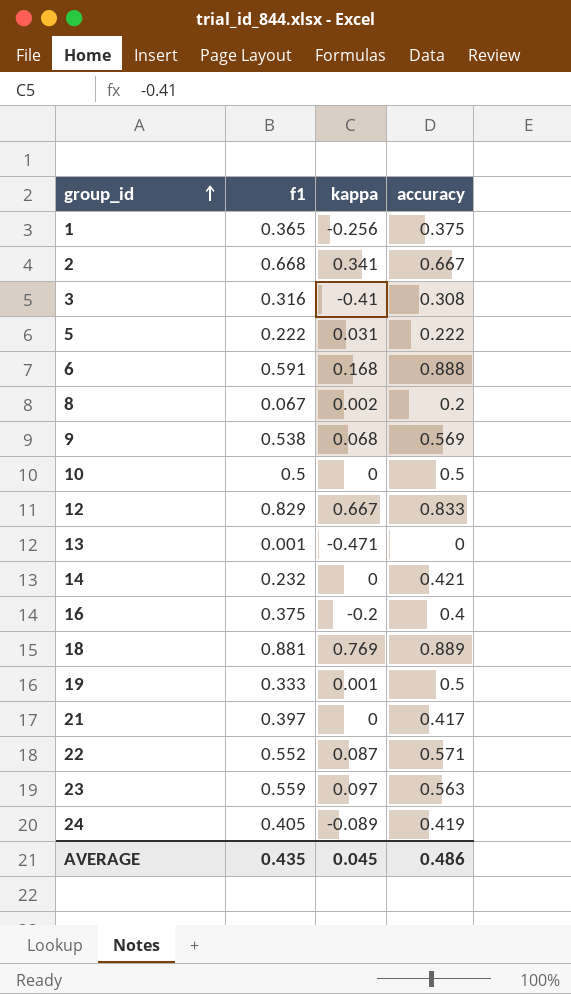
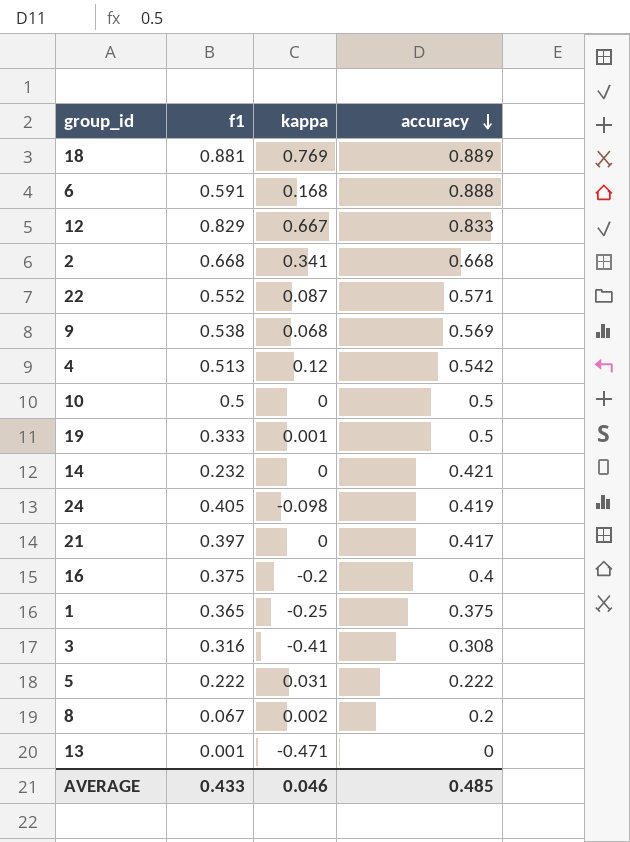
row order: group_id ascending -> accuracy descending
row 23: 0.559 | 0.097 | 0.563 -> none
2 | accuracy: 0.667 -> 0.668
row 4: none -> 0.513 | 0.12 | 0.542
24 | kappa: -0.089 -> -0.098
1 | kappa: -0.256 -> -0.25
AVERAGE | f1: 0.435 -> 0.433
AVERAGE | kappa: 0.045 -> 0.046
AVERAGE | accuracy: 0.486 -> 0.485

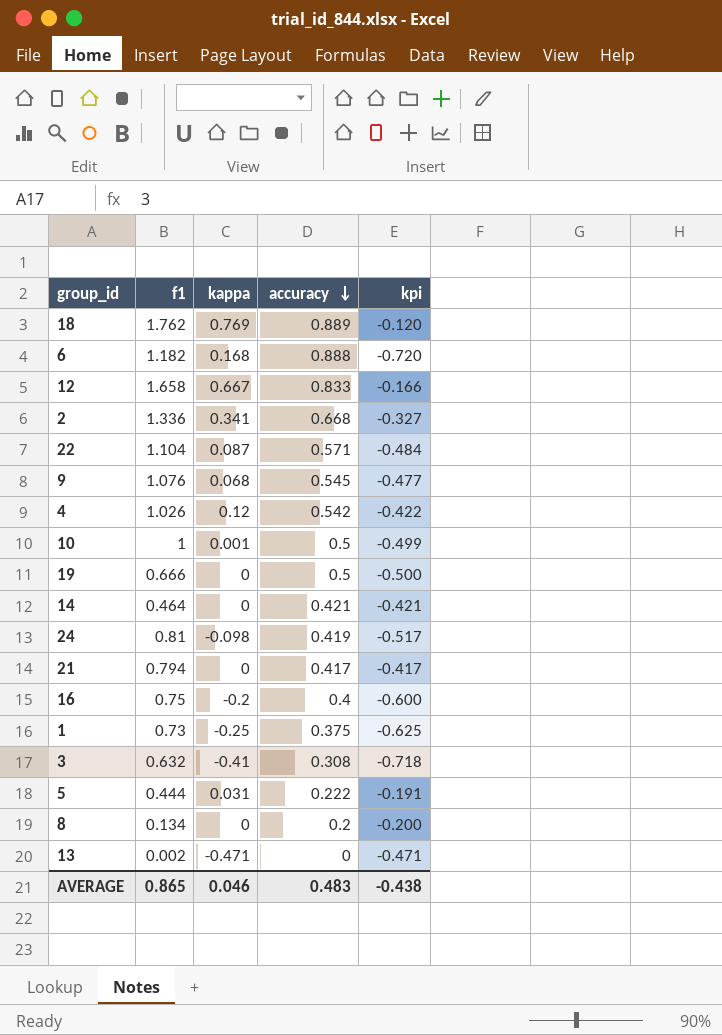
column kpi | formula: none -> [kappa] - [accuracy]
18 | f1: 0.881 -> 1.762
6 | f1: 0.591 -> 1.182
12 | f1: 0.829 -> 1.658
2 | f1: 0.668 -> 1.336
22 | f1: 0.552 -> 1.104
9 | f1: 0.538 -> 1.076
9 | accuracy: 0.569 -> 0.545
4 | f1: 0.513 -> 1.026
10 | f1: 0.5 -> 1
10 | kappa: 0 -> 0.001
19 | f1: 0.333 -> 0.666
19 | kappa: 0.001 -> 0
14 | f1: 0.232 -> 0.464
24 | f1: 0.405 -> 0.81
21 | f1: 0.397 -> 0.794
16 | f1: 0.375 -> 0.75
1 | f1: 0.365 -> 0.73
3 | f1: 0.316 -> 0.632
5 | f1: 0.222 -> 0.444
8 | f1: 0.067 -> 0.134
8 | kappa: 0.002 -> 0
13 | f1: 0.001 -> 0.002
AVERAGE | f1: 0.433 -> 0.865
AVERAGE | accuracy: 0.485 -> 0.483

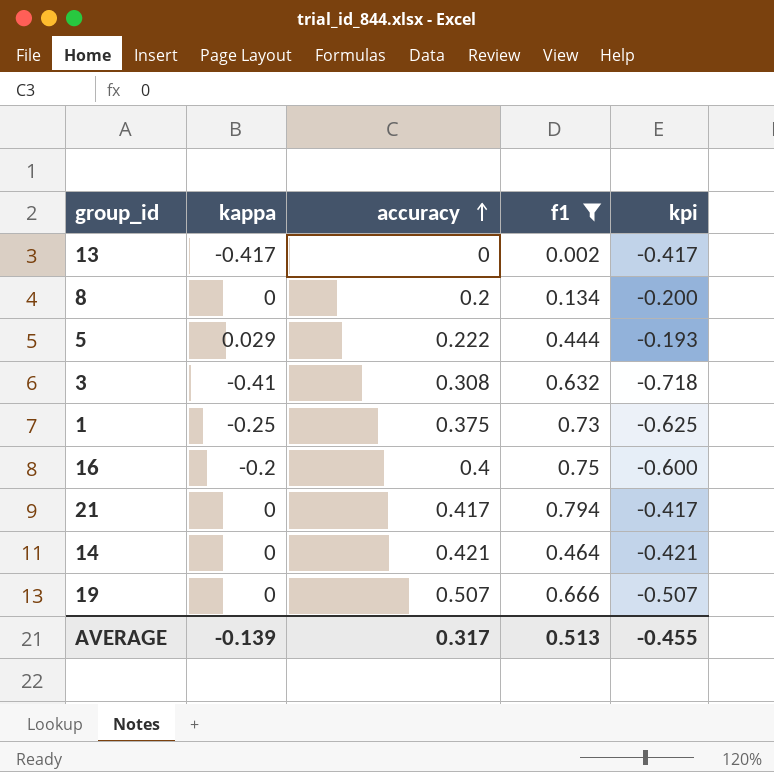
filter: none -> f1 <= 0.794
row order: accuracy descending -> accuracy ascending
column f1 | position: 2 -> 4
13 | kappa: -0.471 -> -0.417
13 | kpi: -0.471 -> -0.417
5 | kappa: 0.031 -> 0.029
5 | kpi: -0.191 -> -0.193
19 | accuracy: 0.5 -> 0.507
19 | kpi: -0.500 -> -0.507
AVERAGE | kappa: 0.046 -> -0.139
AVERAGE | accuracy: 0.483 -> 0.317
AVERAGE | f1: 0.865 -> 0.513
AVERAGE | kpi: -0.438 -> -0.455

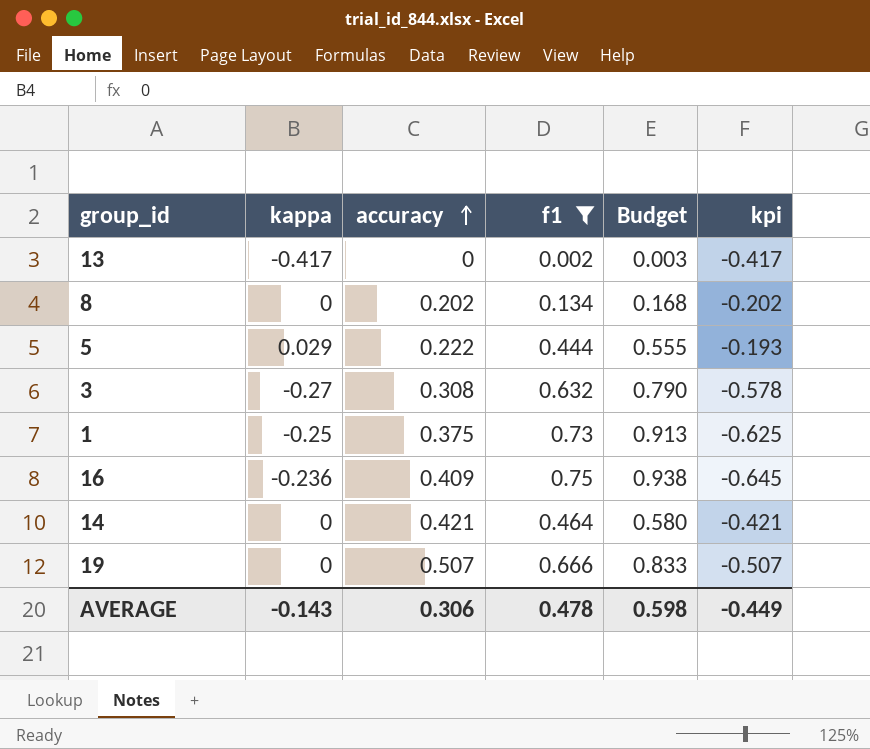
column Budget | formula: none -> [f1] * 1.25
row 21: 0 | 0.417 | 0.794 | -0.417 -> none
8 | accuracy: 0.2 -> 0.202
8 | kpi: -0.200 -> -0.202
3 | kappa: -0.41 -> -0.27
3 | kpi: -0.718 -> -0.578
16 | kappa: -0.2 -> -0.236
16 | accuracy: 0.4 -> 0.409
16 | kpi: -0.600 -> -0.645
AVERAGE | kappa: -0.139 -> -0.143
AVERAGE | accuracy: 0.317 -> 0.306
AVERAGE | f1: 0.513 -> 0.478
AVERAGE | kpi: -0.455 -> -0.449

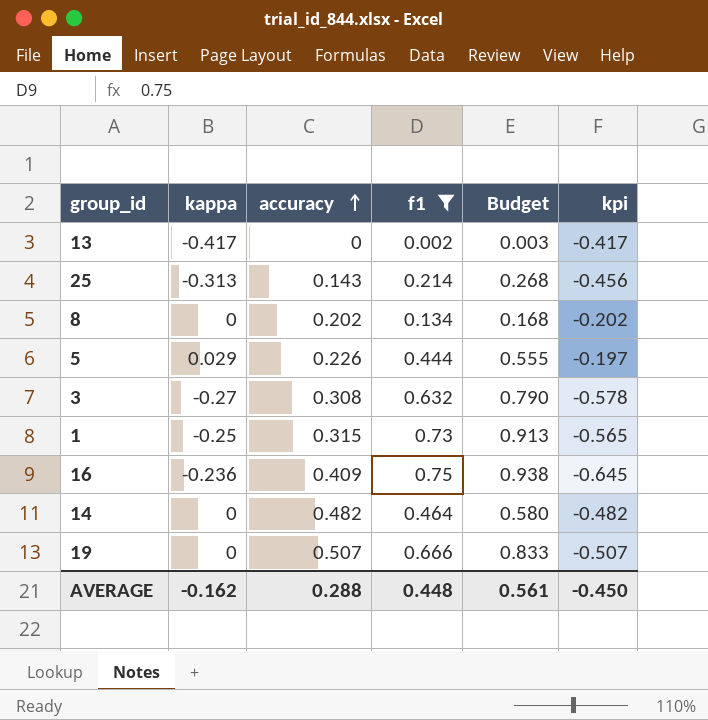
row 25: none -> -0.313 | 0.143 | 0.214 | 0.268 | -0.456
5 | accuracy: 0.222 -> 0.226
5 | kpi: -0.193 -> -0.197
1 | accuracy: 0.375 -> 0.315
1 | kpi: -0.625 -> -0.565
14 | accuracy: 0.421 -> 0.482
14 | kpi: -0.421 -> -0.482
AVERAGE | kappa: -0.143 -> -0.162
AVERAGE | accuracy: 0.306 -> 0.288
AVERAGE | f1: 0.478 -> 0.448
AVERAGE | Budget: 0.598 -> 0.561
AVERAGE | kpi: -0.449 -> -0.450

